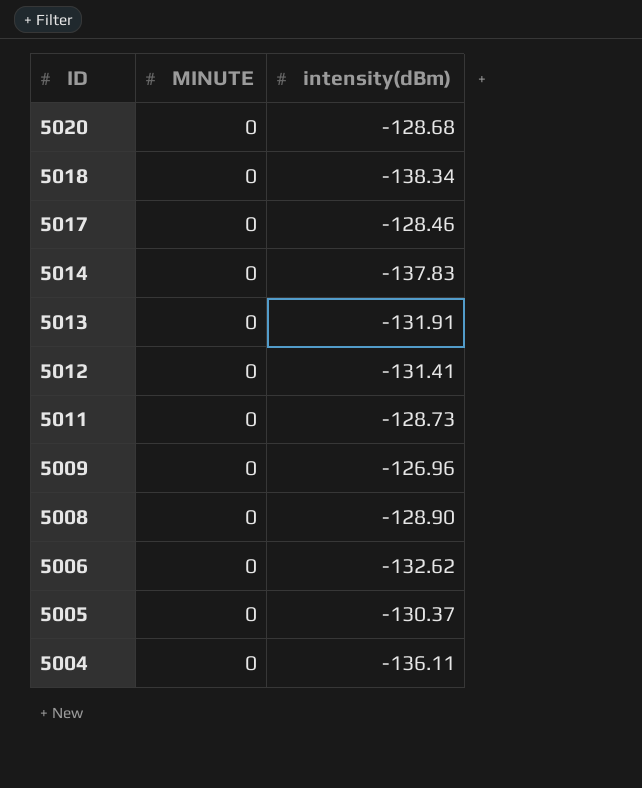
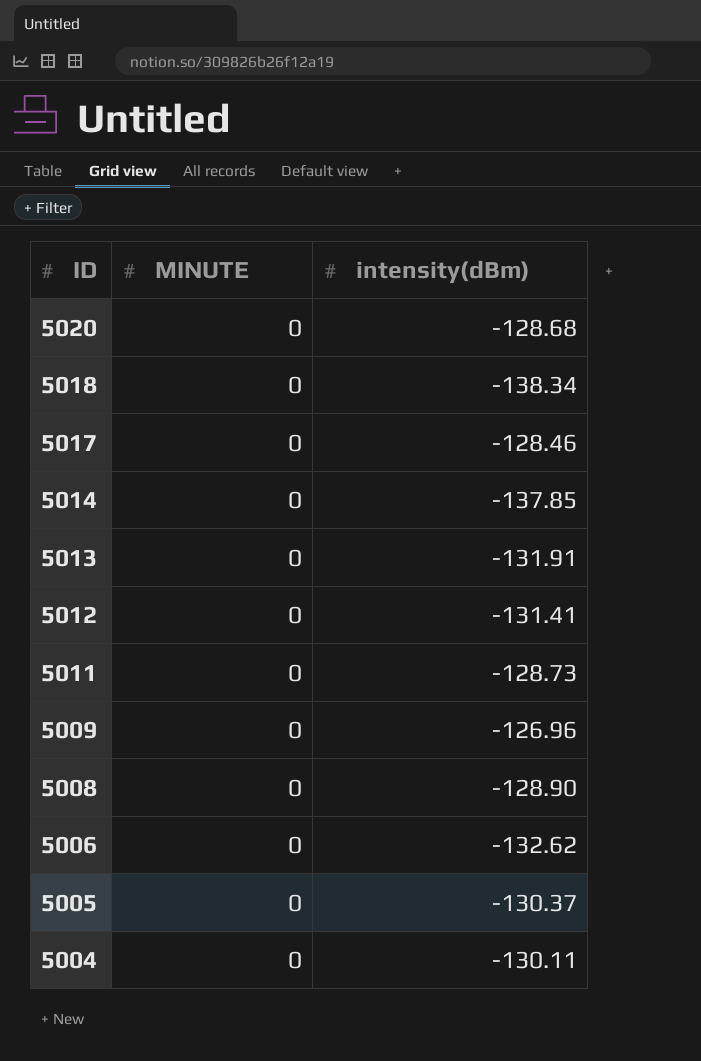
5014 | intensity(dBm): -137.83 -> -137.85
5004 | intensity(dBm): -136.11 -> -130.11

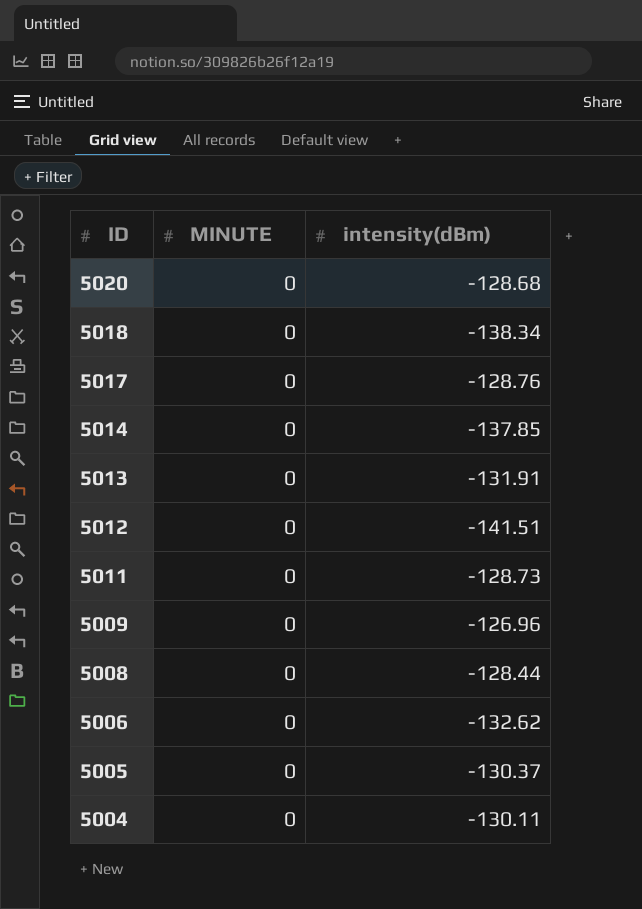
5017 | intensity(dBm): -128.46 -> -128.76
5012 | intensity(dBm): -131.41 -> -141.51
5008 | intensity(dBm): -128.90 -> -128.44

